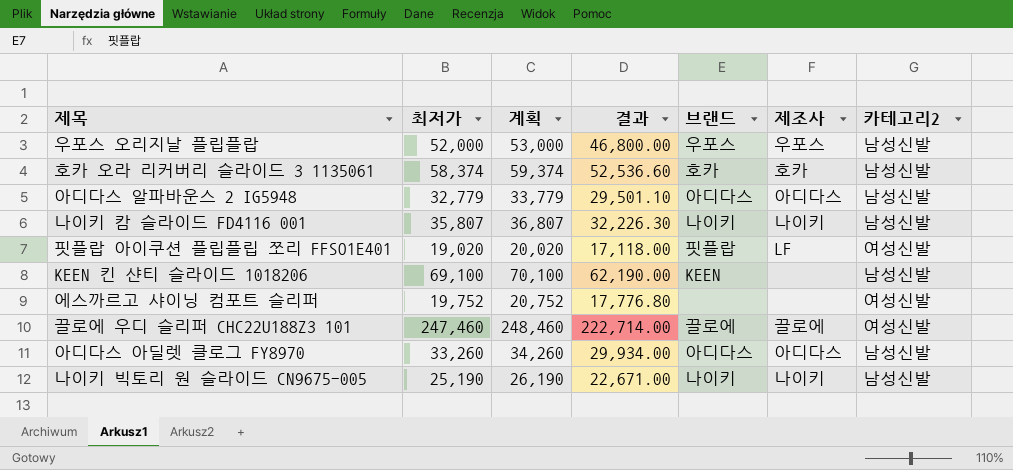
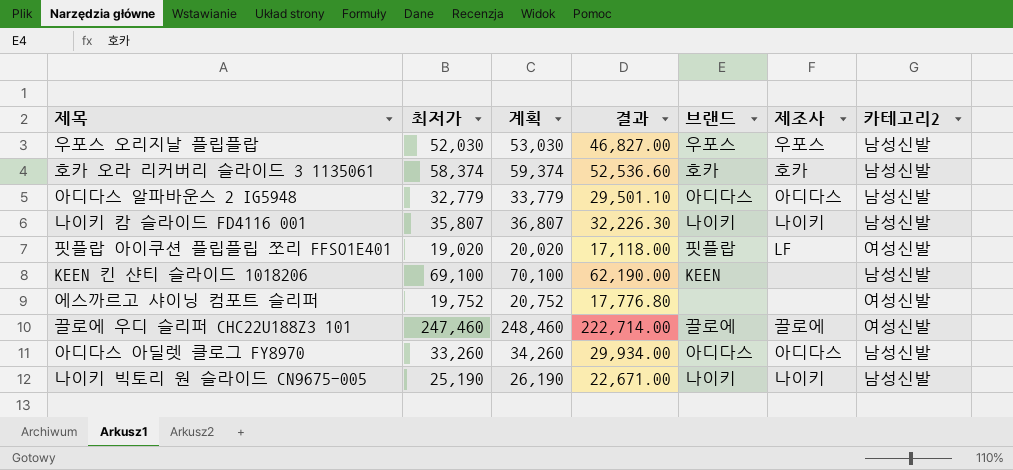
우포스 오리지날 플립플랍 | 최저가: 52,000 -> 52,030
우포스 오리지날 플립플랍 | 계획: 53,000 -> 53,030
우포스 오리지날 플립플랍 | 결과: 46,800.00 -> 46,827.00

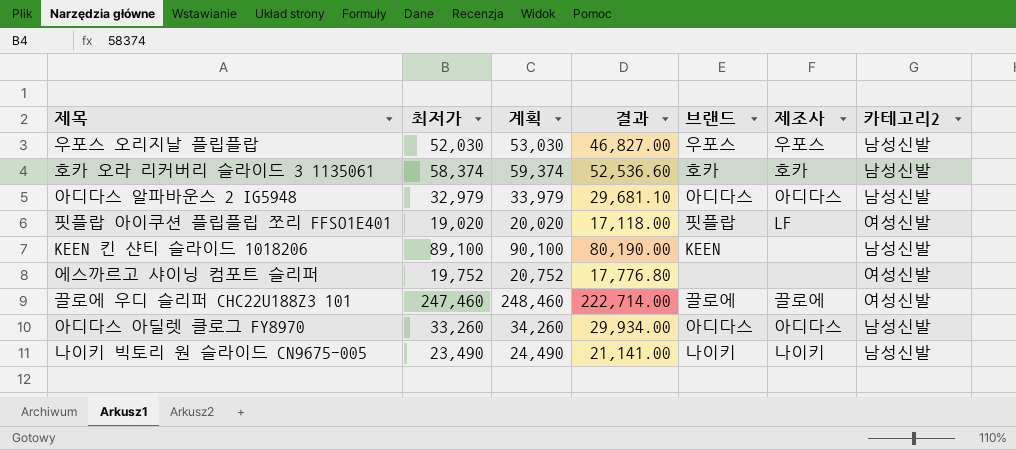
row 나이키 캄 슬라이드 FD4116 001: 35,807 | 36,807 | 32,226.30 | 나이키 | 나이키 | 남성신발 -> none
아디다스 알파바운스 2 IG5948 | 최저가: 32,779 -> 32,979
아디다스 알파바운스 2 IG5948 | 계획: 33,779 -> 33,979
아디다스 알파바운스 2 IG5948 | 결과: 29,501.10 -> 29,681.10
KEEN 킨 샨티 슬라이드 1018206 | 최저가: 69,100 -> 89,100
KEEN 킨 샨티 슬라이드 1018206 | 계획: 70,100 -> 90,100
KEEN 킨 샨티 슬라이드 1018206 | 결과: 62,190.00 -> 80,190.00
나이키 빅토리 원 슬라이드 CN9675-005 | 최저가: 25,190 -> 23,490
나이키 빅토리 원 슬라이드 CN9675-005 | 계획: 26,190 -> 24,490
나이키 빅토리 원 슬라이드 CN9675-005 | 결과: 22,671.00 -> 21,141.00

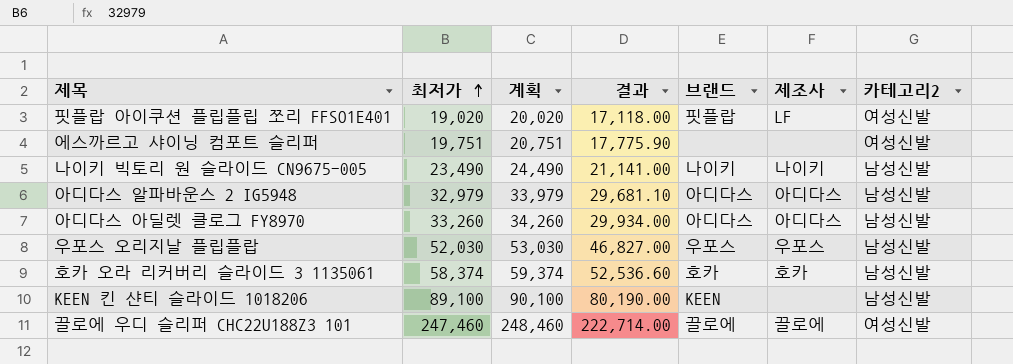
row order: none -> 최저가 ascending
에스까르고 샤이닝 컴포트 슬리퍼 | 최저가: 19,752 -> 19,751
에스까르고 샤이닝 컴포트 슬리퍼 | 계획: 20,752 -> 20,751
에스까르고 샤이닝 컴포트 슬리퍼 | 결과: 17,776.80 -> 17,775.90

